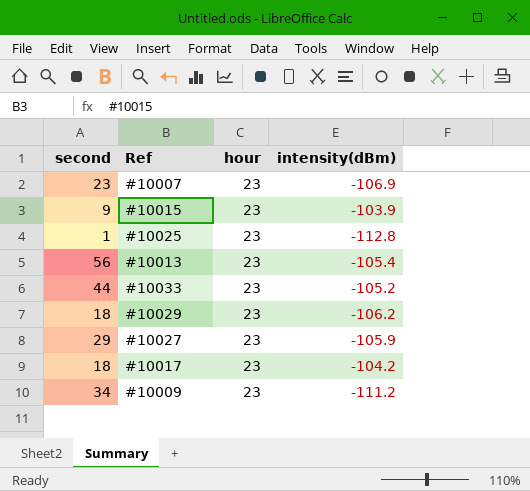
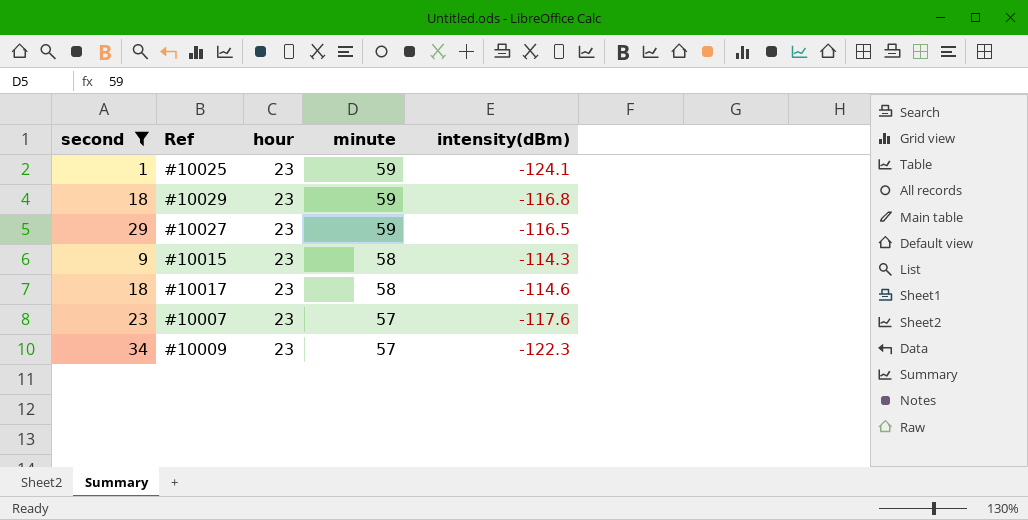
filter: none -> second <= 34
row order: none -> minute descending
column minute | position: none -> 4
#10025 | intensity(dBm): -112.8 -> -124.1
#10029 | intensity(dBm): -106.2 -> -116.8
#10027 | intensity(dBm): -105.9 -> -116.5
#10015 | intensity(dBm): -103.9 -> -114.3
#10017 | intensity(dBm): -104.2 -> -114.6
#10007 | intensity(dBm): -106.9 -> -117.6
#10009 | intensity(dBm): -111.2 -> -122.3

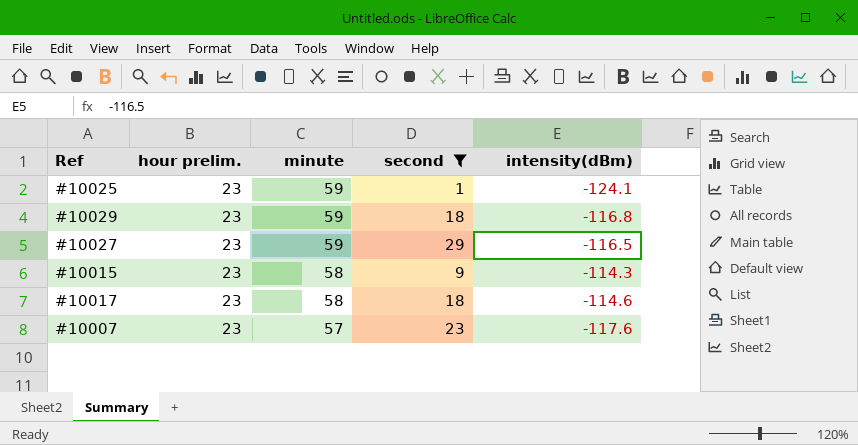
column name: hour -> hour prelim.
column second | position: 1 -> 4
row #10009: 34 | 23 | 57 | -122.3 -> none

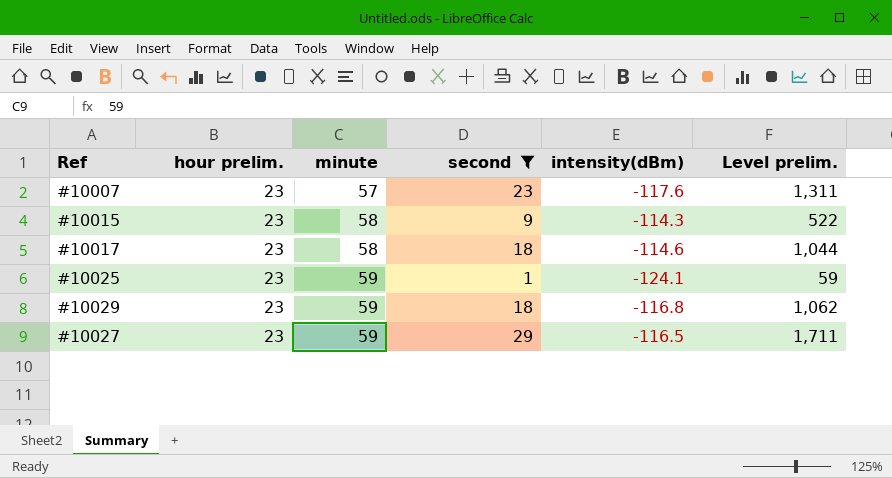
row order: minute descending -> minute ascending
column Level prelim. | formula: none -> [minute] * [second]

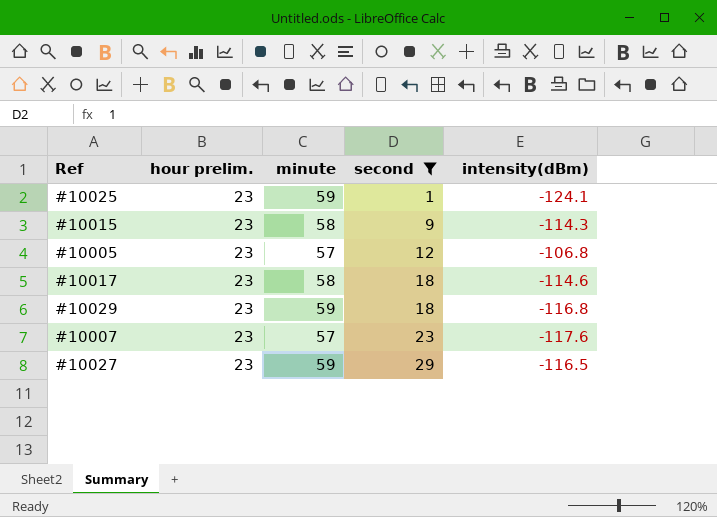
row order: minute ascending -> second ascending
column Level prelim. | formula: [minute] * [second] -> none
row #10005: none -> 23 | 57 | 12 | -106.8

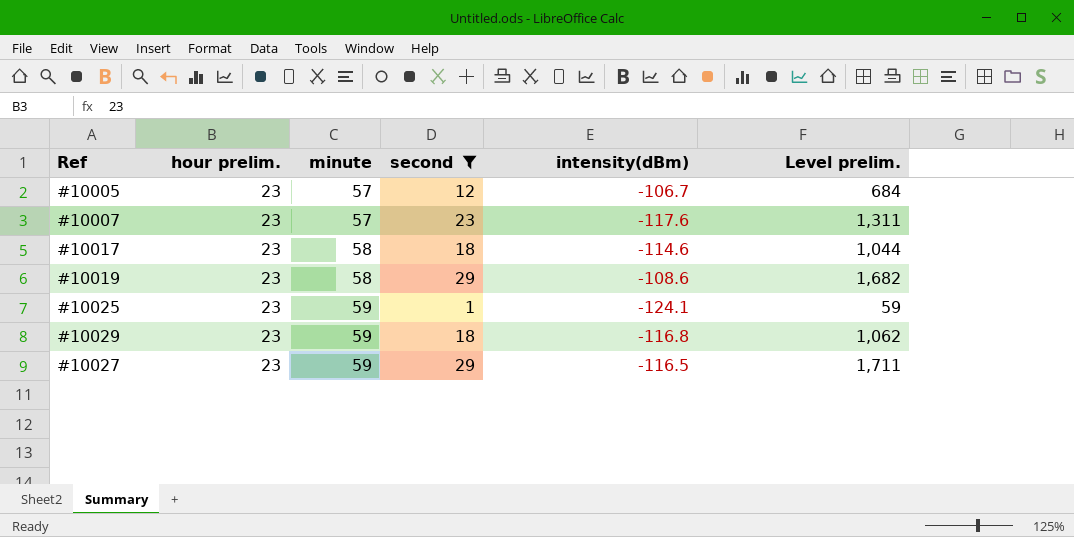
row order: second ascending -> minute ascending
column Level prelim. | formula: none -> [minute] * [second]
row #10015: 23 | 58 | 9 | -114.3 -> none
#10005 | intensity(dBm): -106.8 -> -106.7
row #10019: none -> 23 | 58 | 29 | -108.6 | 1,682

